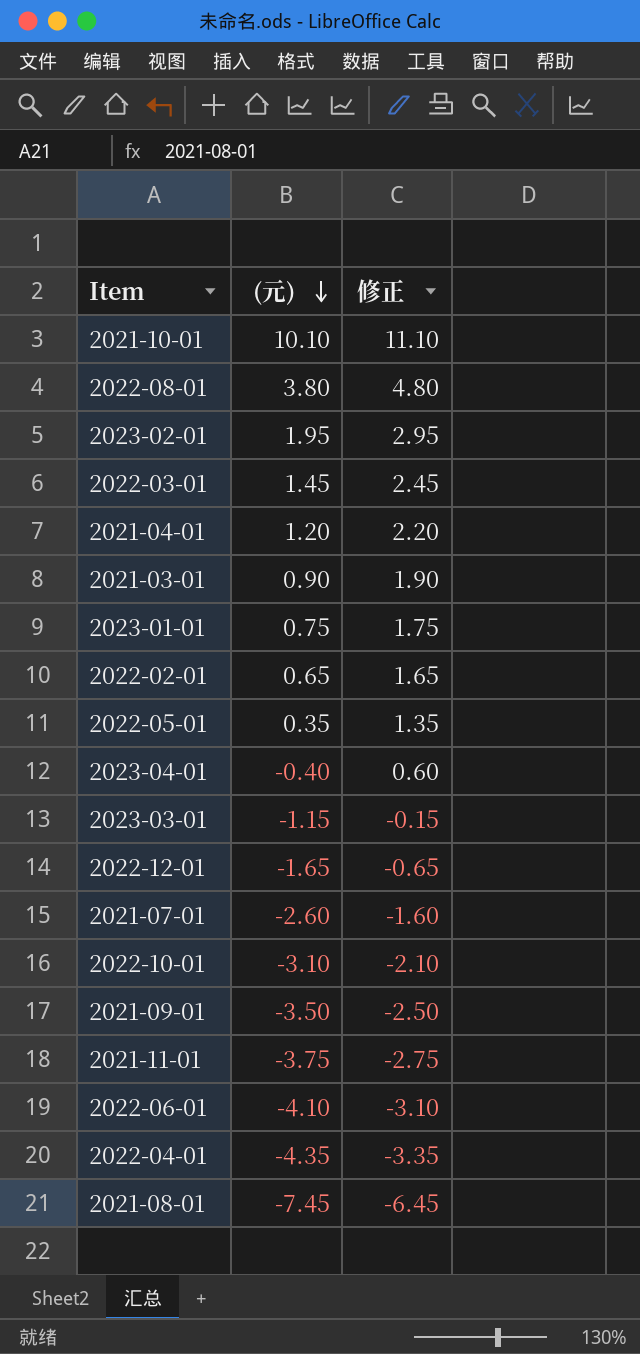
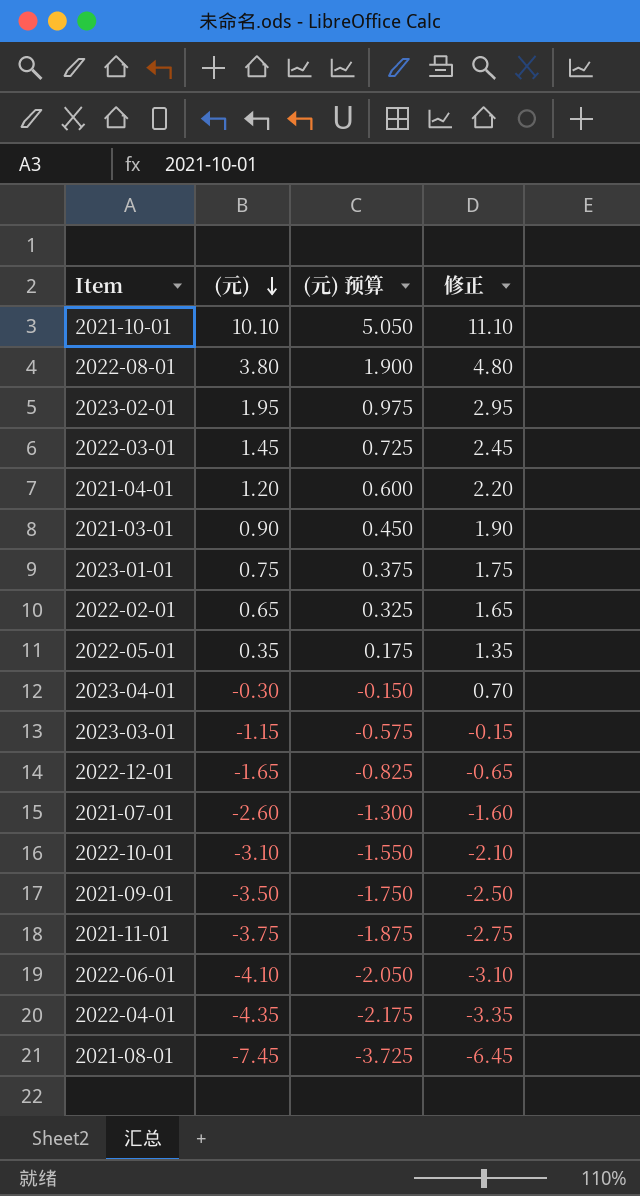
column (元) 预算 | formula: none -> [(元)] * 0.5
2023-04-01 | (元): -0.40 -> -0.30
2023-04-01 | 修正: 0.60 -> 0.70

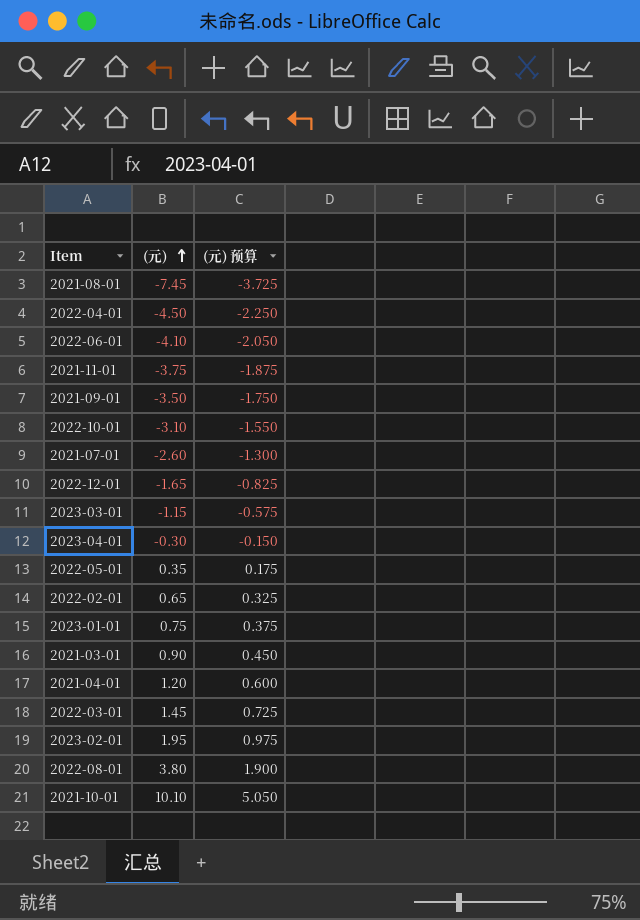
row order: (元) descending -> (元) ascending
column 修正 | formula: [(元)] + 1 -> none
2022-04-01 | (元): -4.35 -> -4.50
2022-04-01 | (元) 预算: -2.175 -> -2.250

